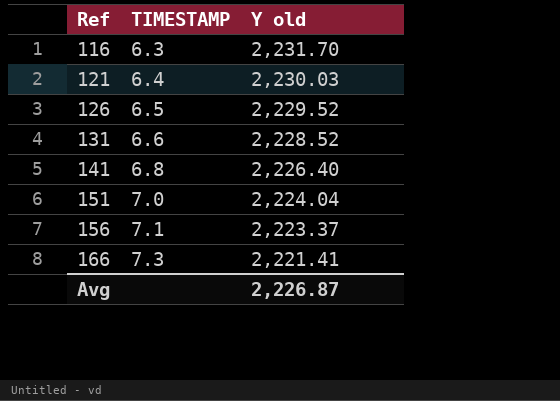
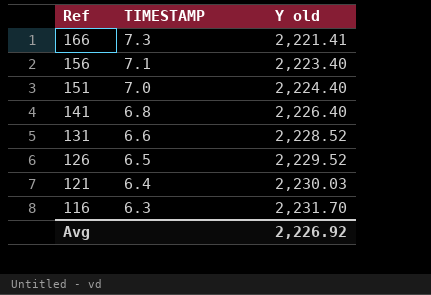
row order: Ref ascending -> Ref descending
156 | Y old: 2,223.37 -> 2,223.40
151 | Y old: 2,224.04 -> 2,224.40
Avg | Y old: 2,226.87 -> 2,226.92

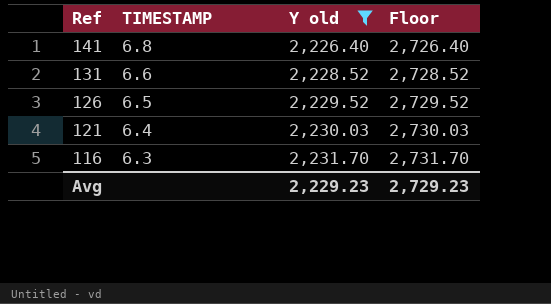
filter: none -> Y old >= 2,226.40
column Floor | formula: none -> [Y old] + 500
Avg | Y old: 2,226.92 -> 2,229.23

